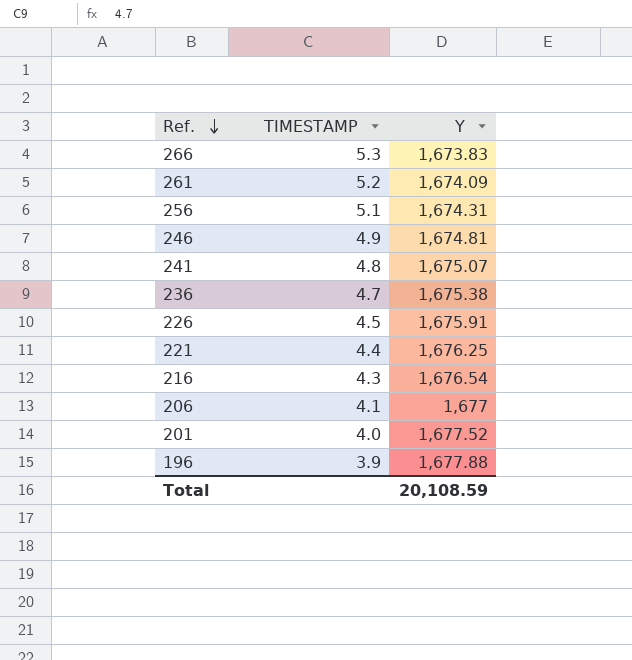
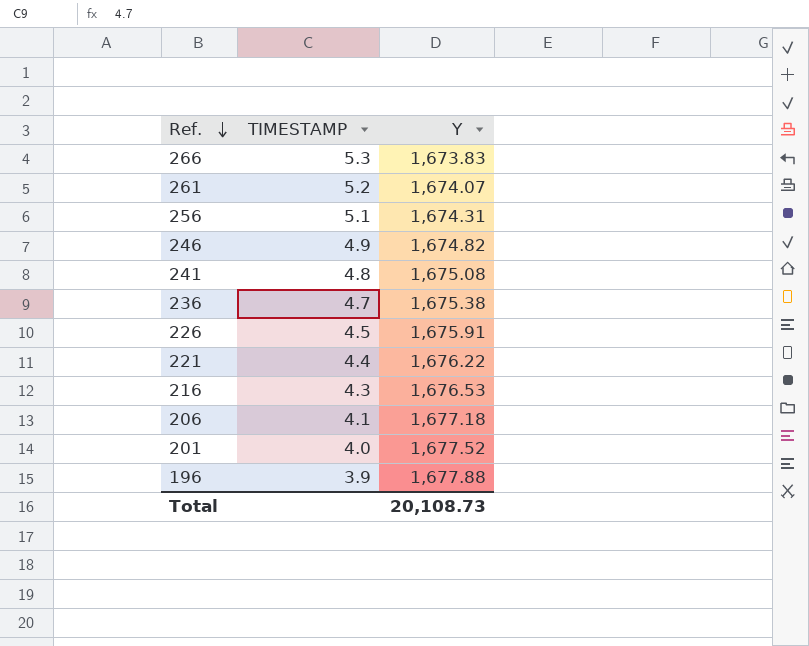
261 | Y: 1,674.09 -> 1,674.07
246 | Y: 1,674.81 -> 1,674.82
241 | Y: 1,675.07 -> 1,675.08
221 | Y: 1,676.25 -> 1,676.22
216 | Y: 1,676.54 -> 1,676.53
206 | Y: 1,677 -> 1,677.18
Total | Y: 20,108.59 -> 20,108.73

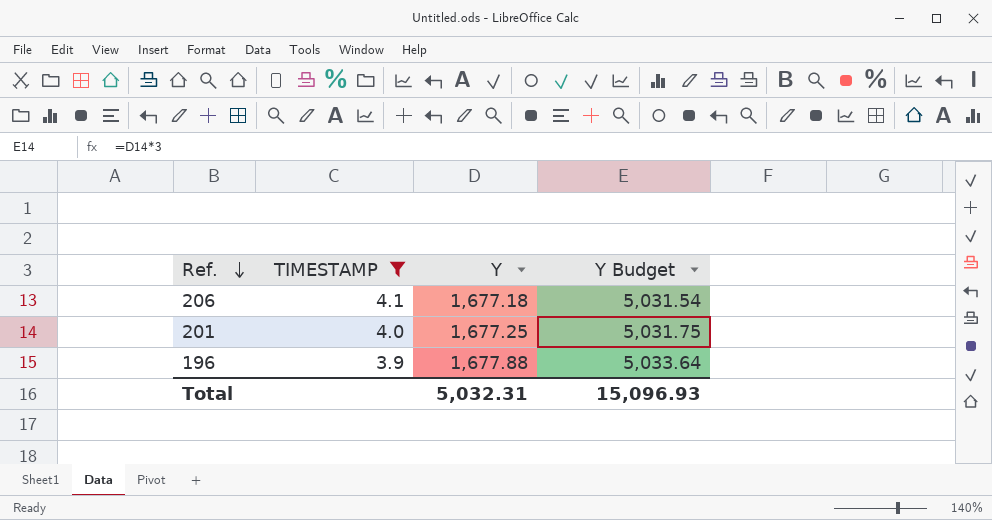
filter: none -> TIMESTAMP <= 4.1
column Y Budget | formula: none -> [Y] * 3
201 | Y: 1,677.52 -> 1,677.25
Total | Y: 20,108.73 -> 5,032.31

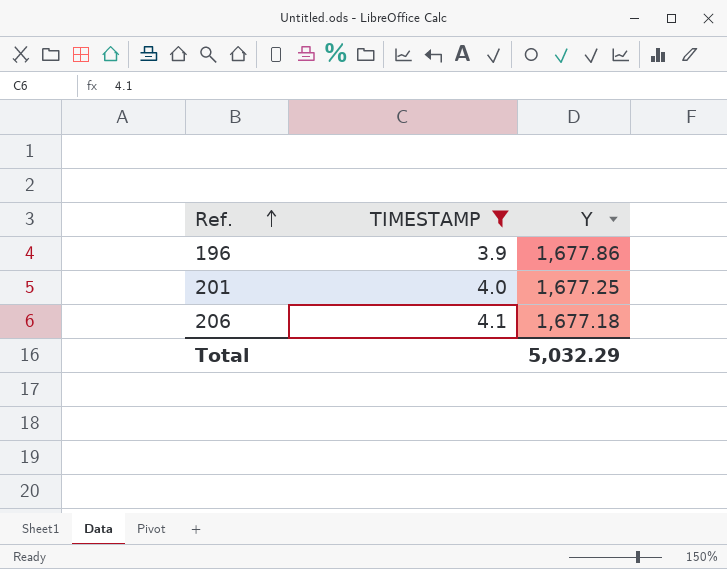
row order: Ref. descending -> Ref. ascending
column Y Budget | formula: [Y] * 3 -> none
196 | Y: 1,677.88 -> 1,677.86
Total | Y: 5,032.31 -> 5,032.29

